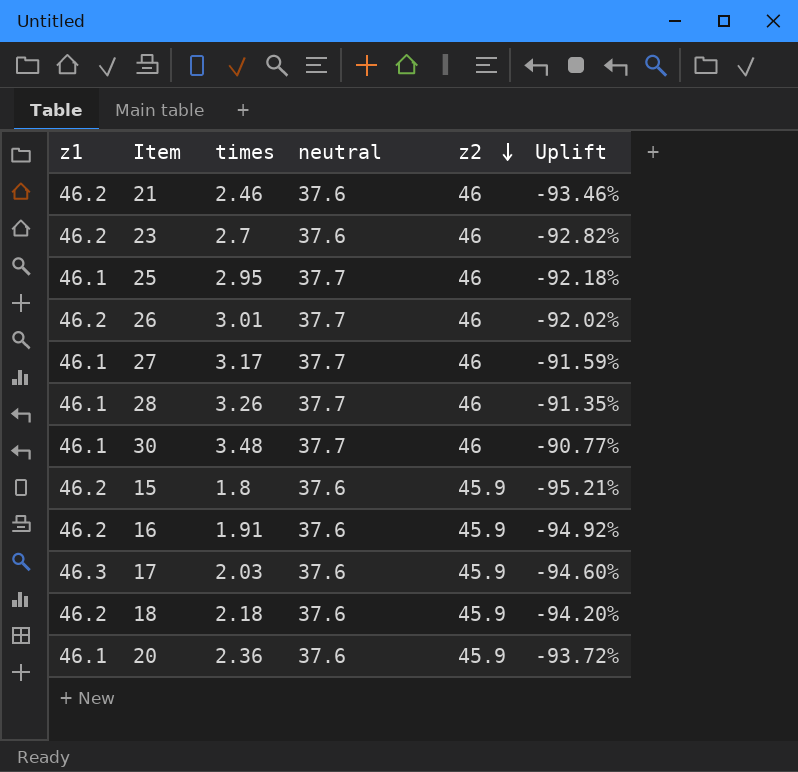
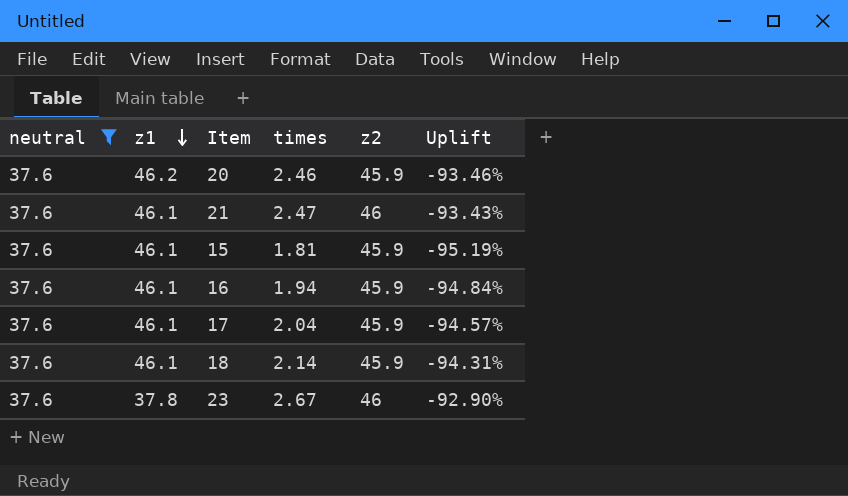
filter: none -> neutral = 37.6
row order: z2 descending -> z1 descending
column neutral | position: 4 -> 1
20 | z1: 46.1 -> 46.2
20 | times: 2.36 -> 2.46
20 | Uplift: -93.72% -> -93.46%
21 | z1: 46.2 -> 46.1
21 | times: 2.46 -> 2.47
21 | Uplift: -93.46% -> -93.43%
15 | z1: 46.2 -> 46.1
15 | times: 1.8 -> 1.81
15 | Uplift: -95.21% -> -95.19%
16 | z1: 46.2 -> 46.1
16 | times: 1.91 -> 1.94
16 | Uplift: -94.92% -> -94.84%
17 | z1: 46.3 -> 46.1
17 | times: 2.03 -> 2.04
17 | Uplift: -94.60% -> -94.57%
18 | z1: 46.2 -> 46.1
18 | times: 2.18 -> 2.14
18 | Uplift: -94.20% -> -94.31%
23 | z1: 46.2 -> 37.8
23 | times: 2.7 -> 2.67
23 | Uplift: -92.82% -> -92.90%

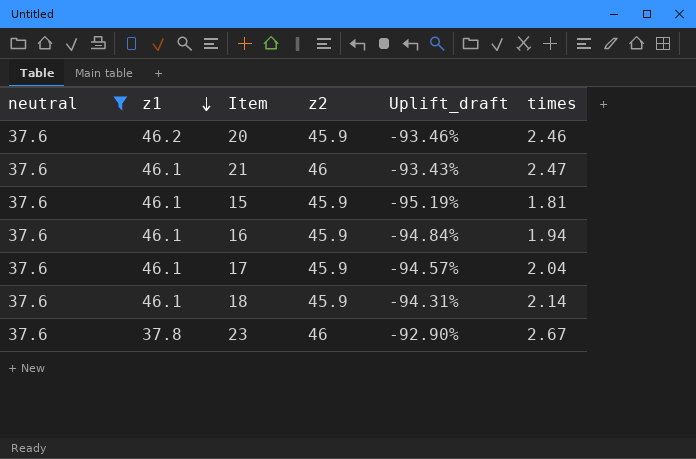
column name: Uplift -> Uplift_draft
column times | position: 4 -> 6

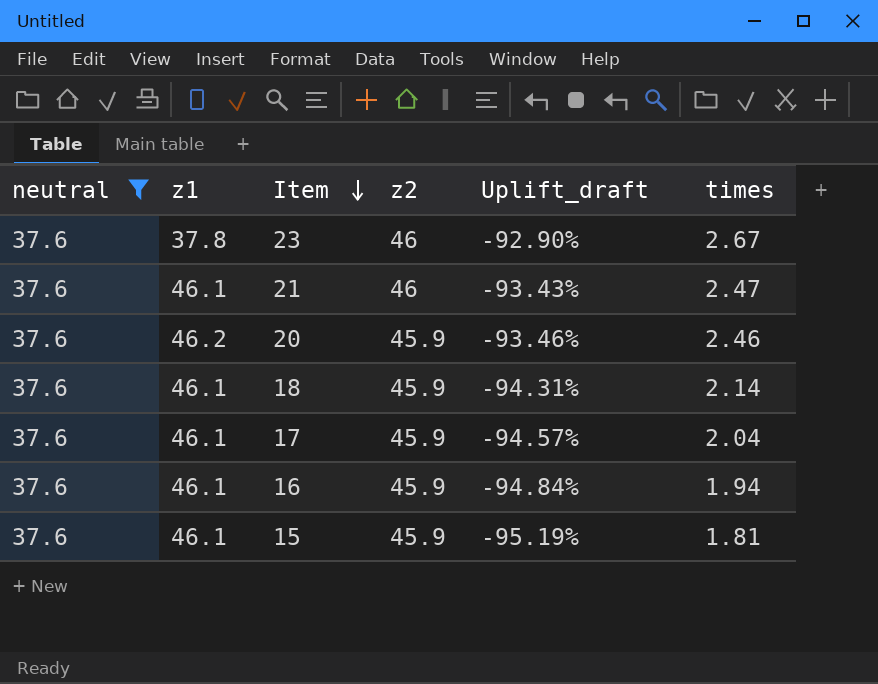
row order: z1 descending -> Item descending

